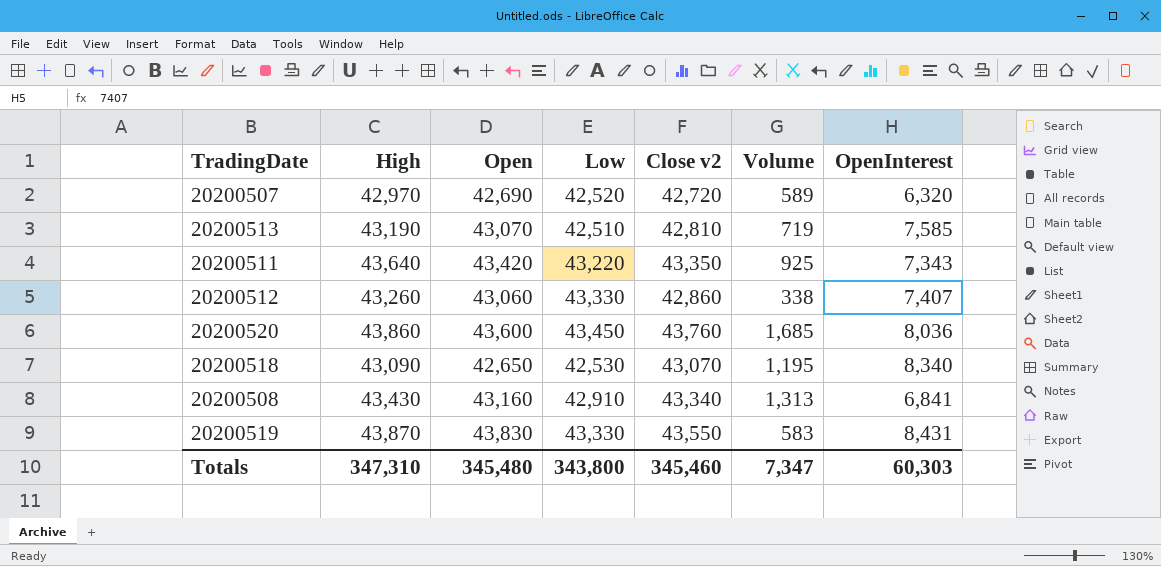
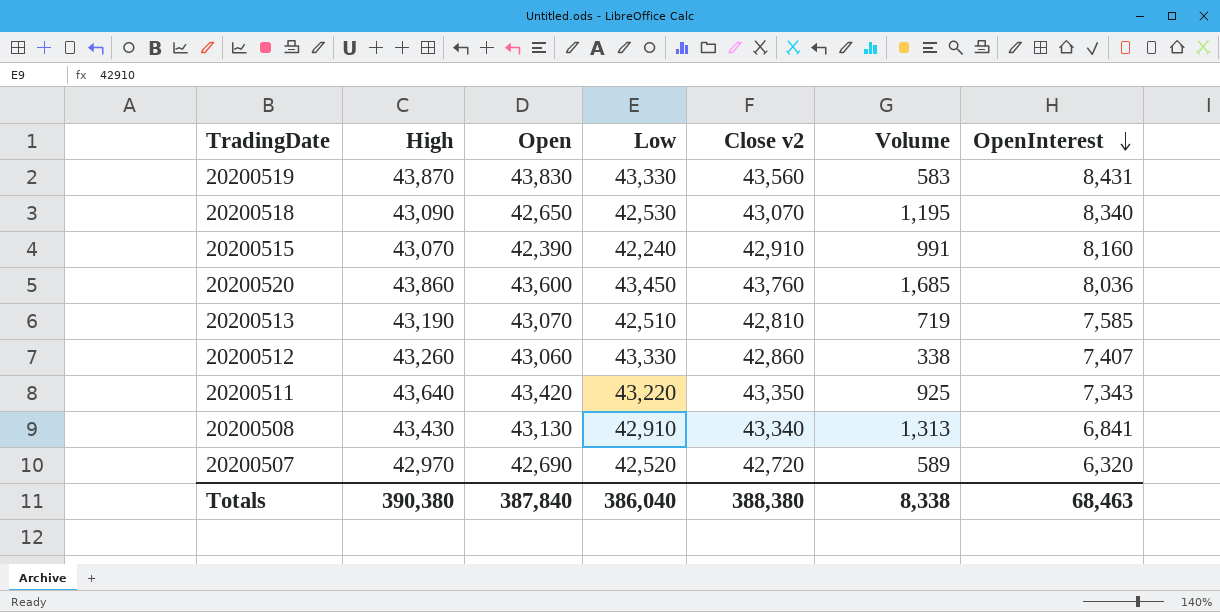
row order: none -> OpenInterest descending
20200519 | Close v2: 43,550 -> 43,560
row 20200515: none -> 43,070 | 42,390 | 42,240 | 42,910 | 991 | 8,160
20200508 | Open: 43,160 -> 43,130
Totals | High: 347,310 -> 390,380
Totals | Open: 345,480 -> 387,840
Totals | Low: 343,800 -> 386,040
Totals | Close v2: 345,460 -> 388,380
Totals | Volume: 7,347 -> 8,338
Totals | OpenInterest: 60,303 -> 68,463

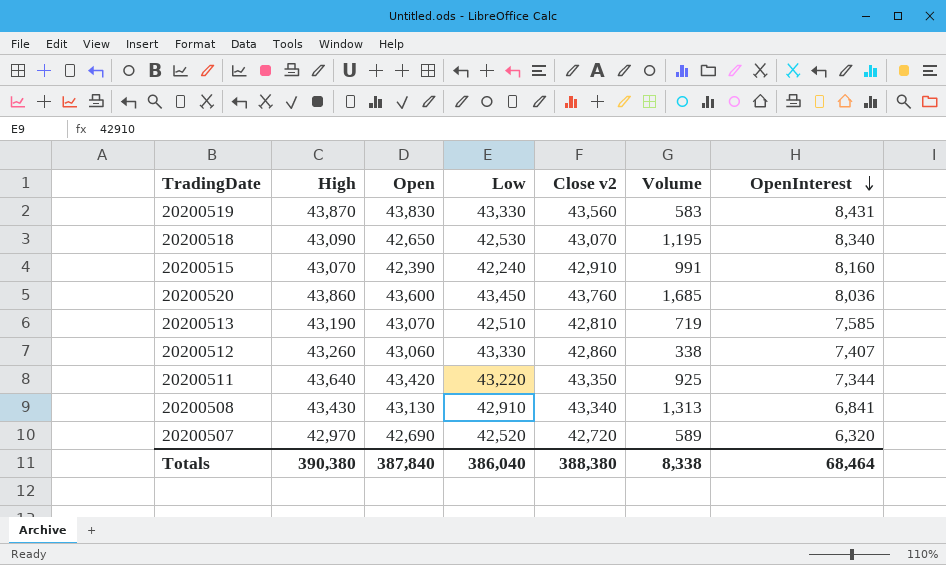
20200511 | OpenInterest: 7,343 -> 7,344
Totals | OpenInterest: 68,463 -> 68,464

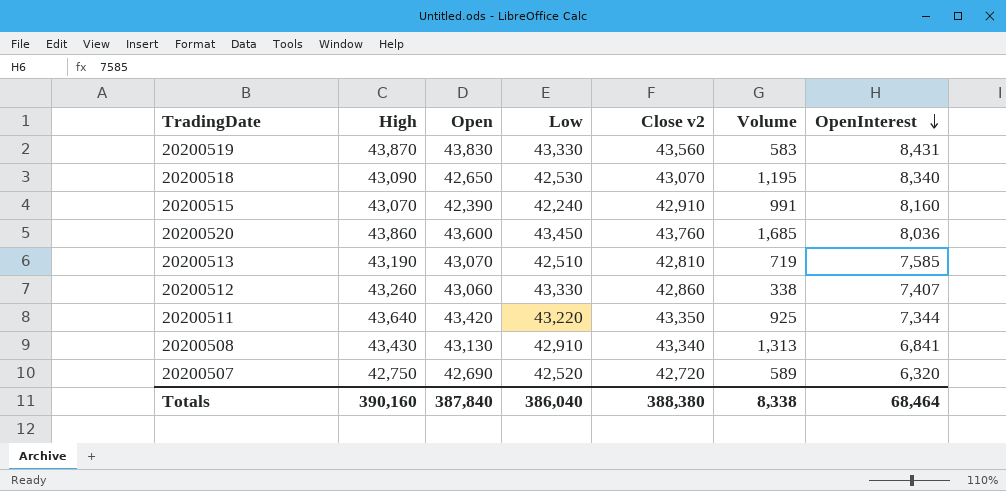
20200507 | High: 42,970 -> 42,750
Totals | High: 390,380 -> 390,160

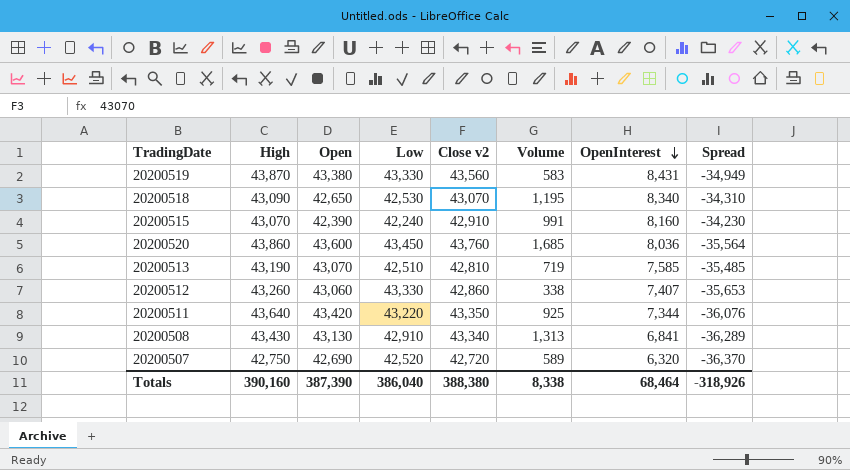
column Spread | formula: none -> [OpenInterest] - [Open]
20200519 | Open: 43,830 -> 43,380
Totals | Open: 387,840 -> 387,390

